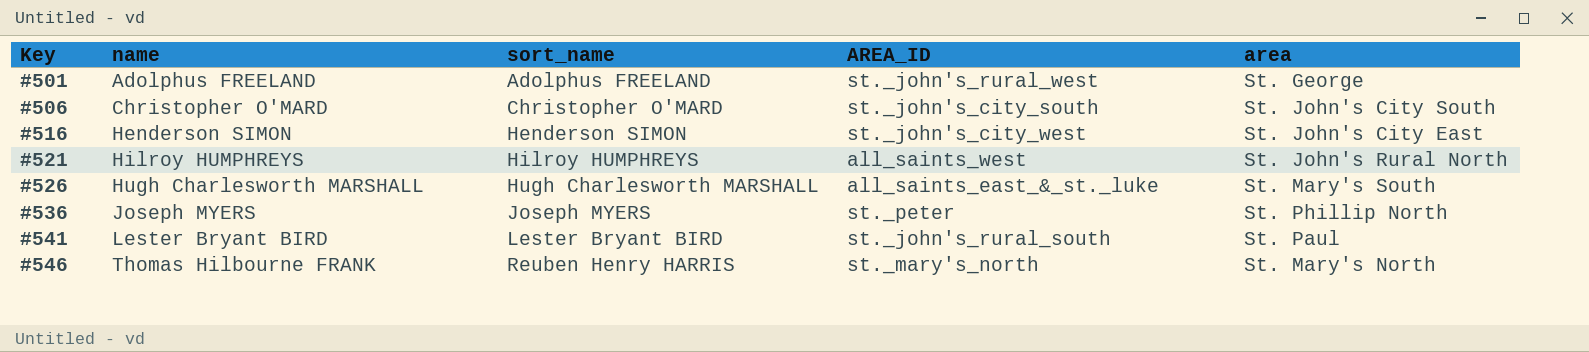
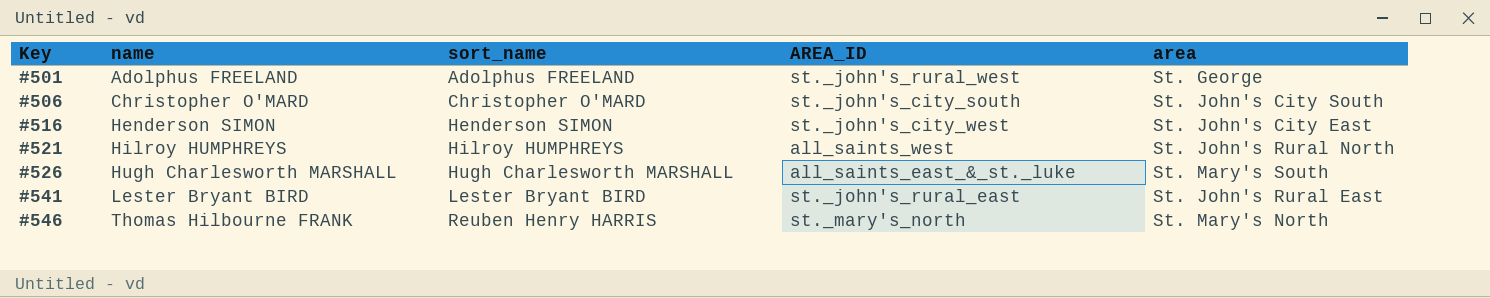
row #536: Joseph MYERS | Joseph MYERS | st._peter | St. Phillip North -> none
#541 | AREA_ID: st._john's_rural_south -> st._john's_rural_east
#541 | area: St. Paul -> St. John's Rural East

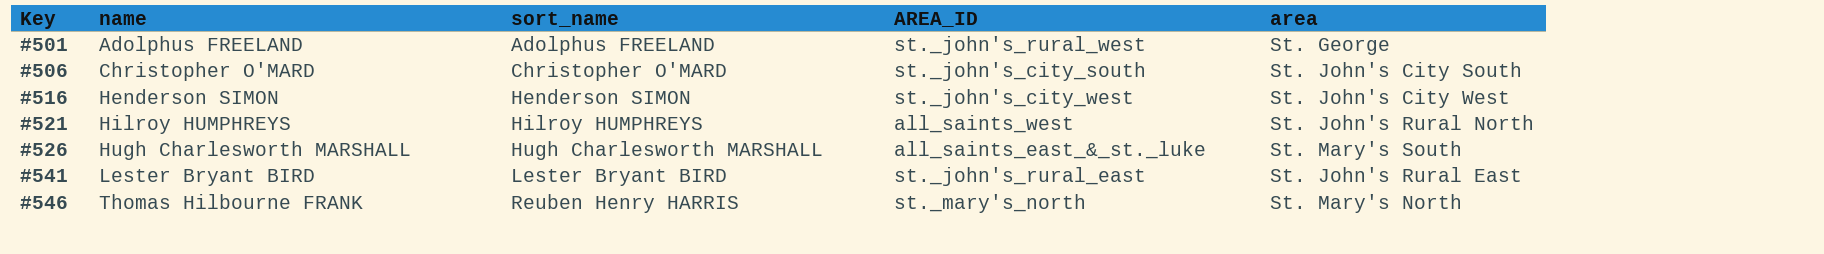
#516 | area: St. John's City East -> St. John's City West

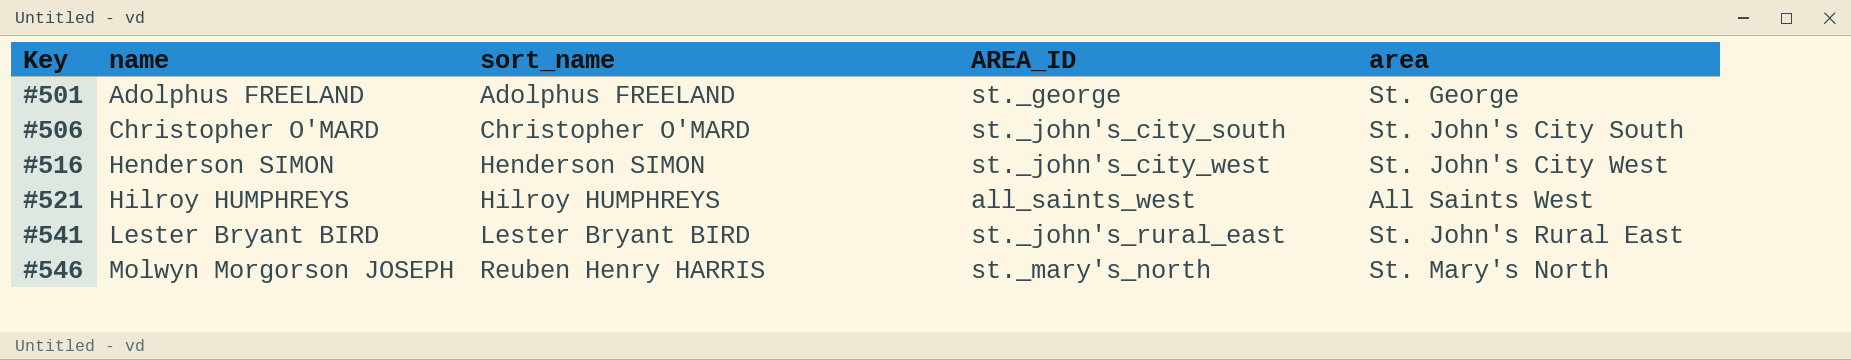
row #526: Hugh Charlesworth MARSHALL | Hugh Charlesworth MARSHALL | all_saints_east_&_st._luke | St. Mary's South -> none
#501 | AREA_ID: st._john's_rural_west -> st._george
#521 | area: St. John's Rural North -> All Saints West
#546 | name: Thomas Hilbourne FRANK -> Molwyn Morgorson JOSEPH

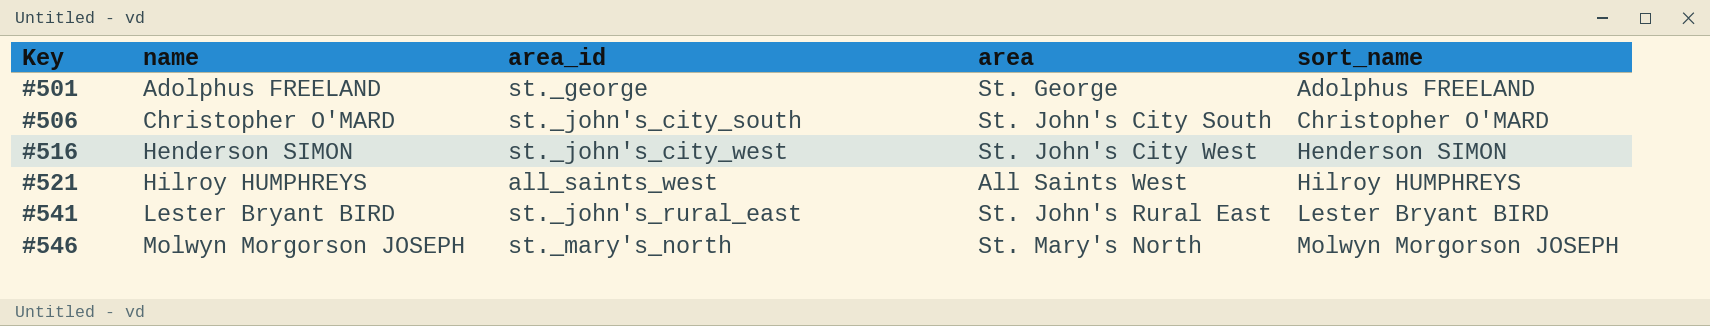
column name: AREA_ID -> area_id
column sort_name | position: 3 -> 5
#546 | sort_name: Reuben Henry HARRIS -> Molwyn Morgorson JOSEPH

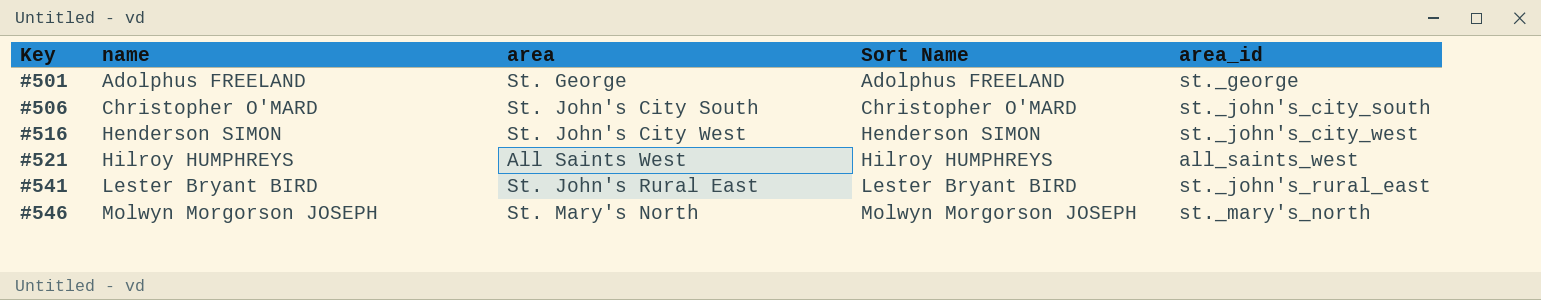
column name: sort_name -> Sort Name
column area_id | position: 3 -> 5

